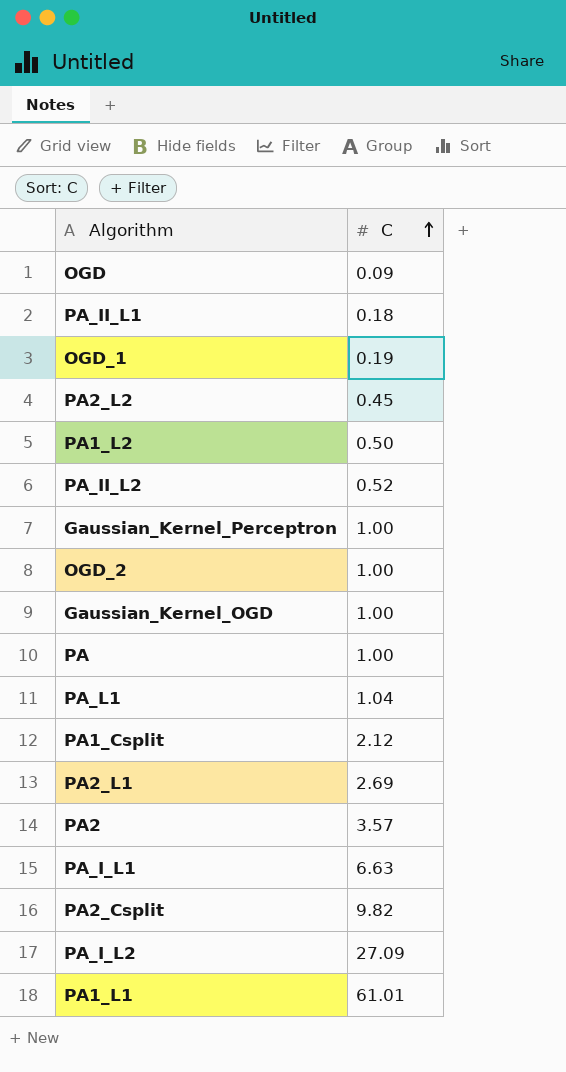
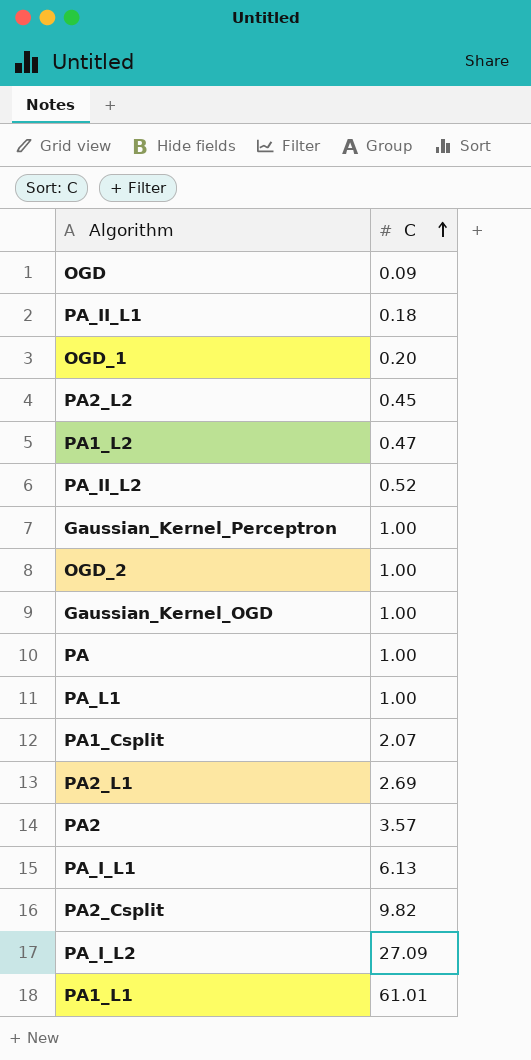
OGD_1 | C: 0.19 -> 0.20
PA1_L2 | C: 0.50 -> 0.47
PA_L1 | C: 1.04 -> 1.00
PA1_Csplit | C: 2.12 -> 2.07
PA_I_L1 | C: 6.63 -> 6.13

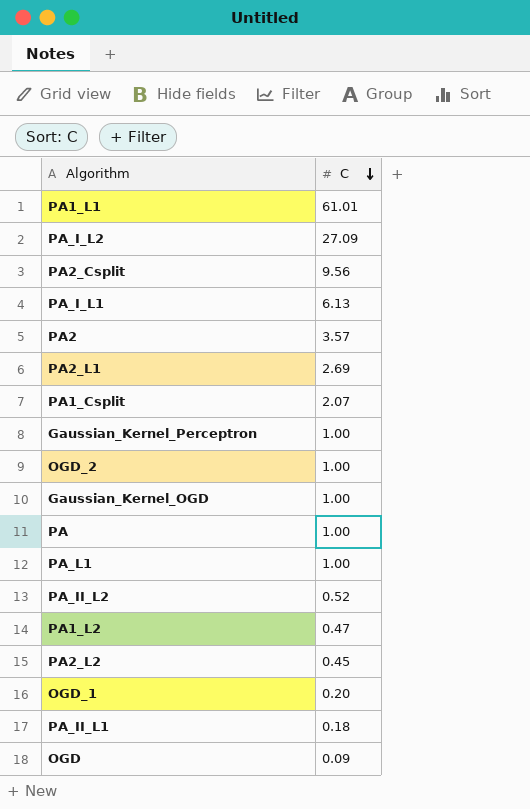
row order: C ascending -> C descending
PA2_Csplit | C: 9.82 -> 9.56

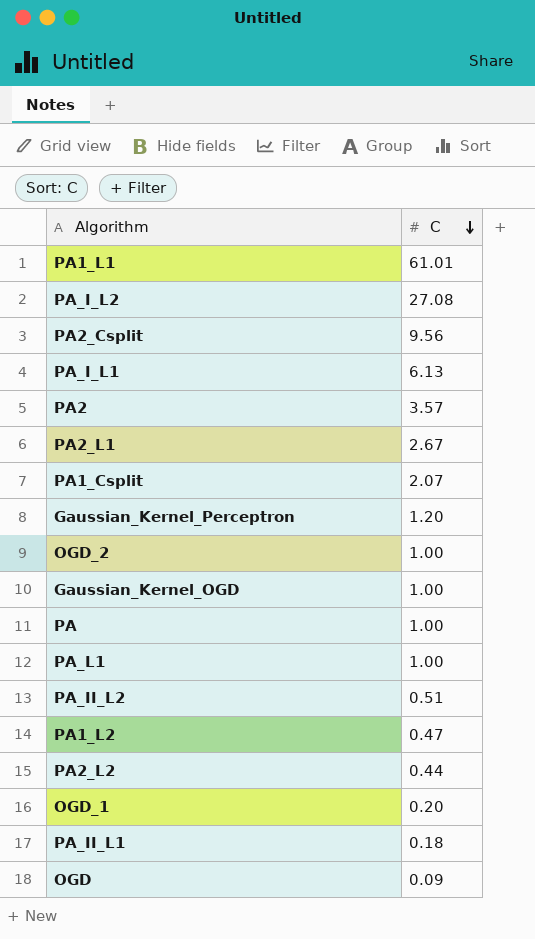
PA_I_L2 | C: 27.09 -> 27.08
PA2_L1 | C: 2.69 -> 2.67
Gaussian_Kernel_Perceptron | C: 1.00 -> 1.20
PA_II_L2 | C: 0.52 -> 0.51
PA2_L2 | C: 0.45 -> 0.44

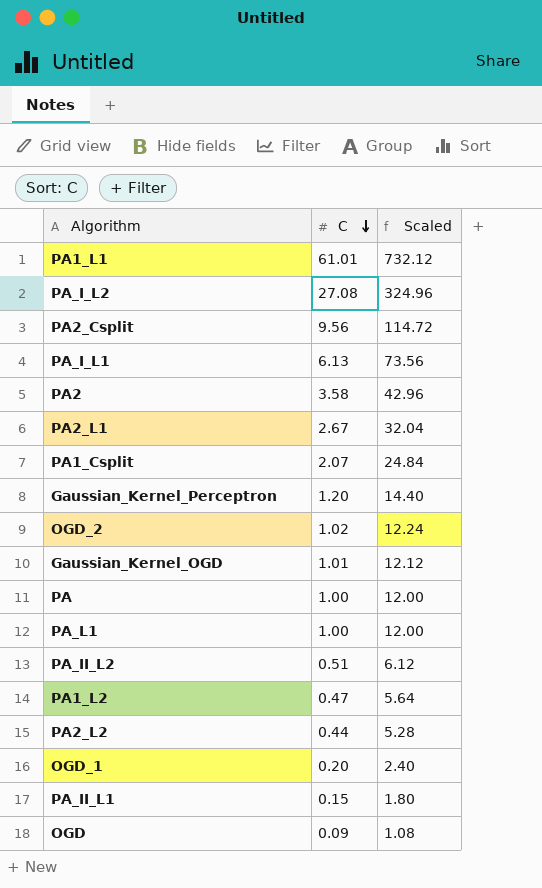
column Scaled | formula: none -> [C] * 12
PA2 | C: 3.57 -> 3.58
OGD_2 | C: 1.00 -> 1.02
Gaussian_Kernel_OGD | C: 1.00 -> 1.01
PA_II_L1 | C: 0.18 -> 0.15

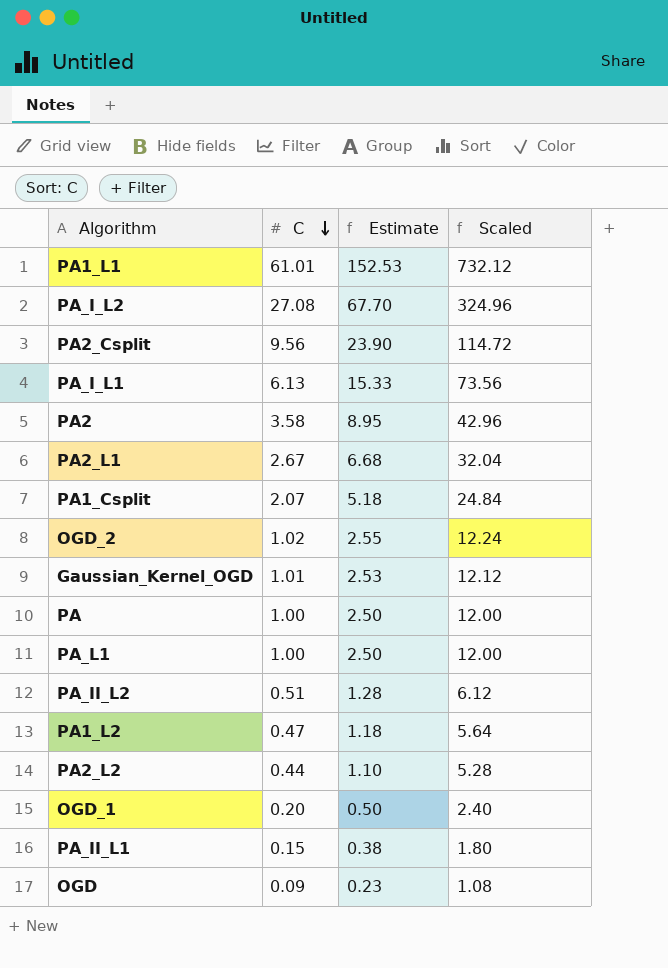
column Estimate | formula: none -> [C] * 2.5
row Gaussian_Kernel_Perceptron: 1.20 | 14.40 -> none

